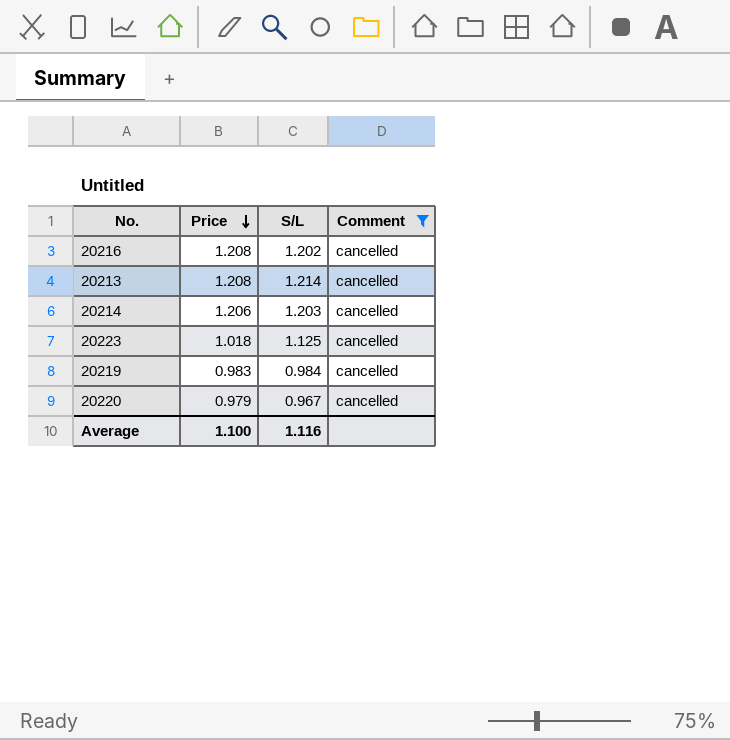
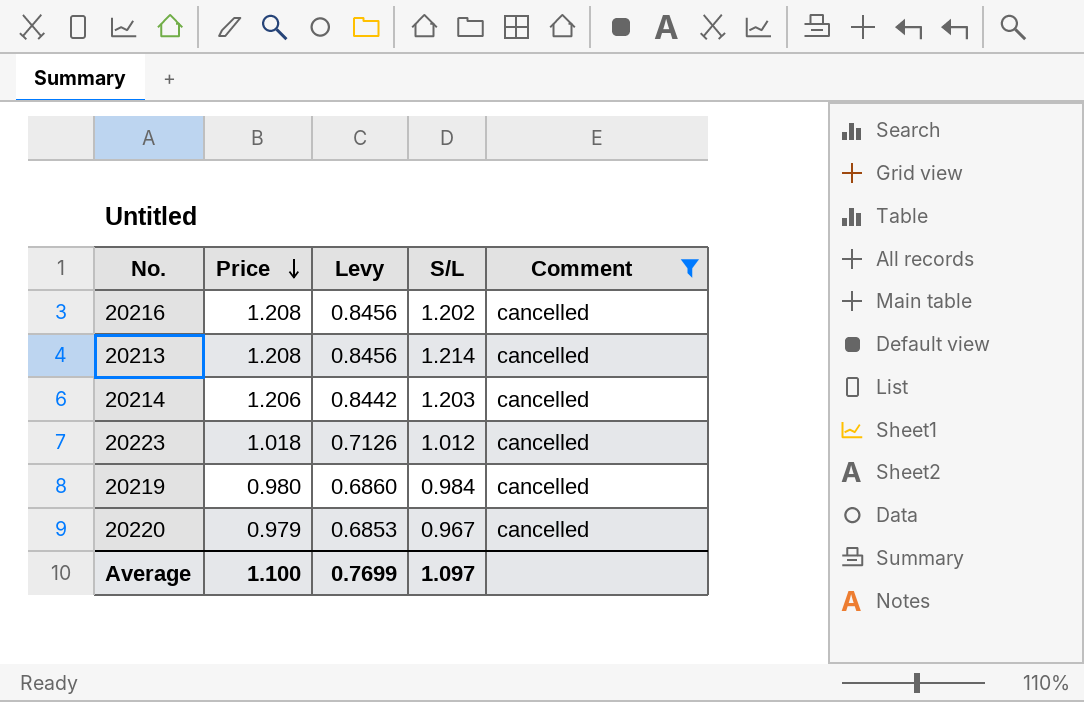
column Levy | formula: none -> [Price] * 0.7
20223 | S/L: 1.125 -> 1.012
20219 | Price: 0.983 -> 0.980
Average | S/L: 1.116 -> 1.097

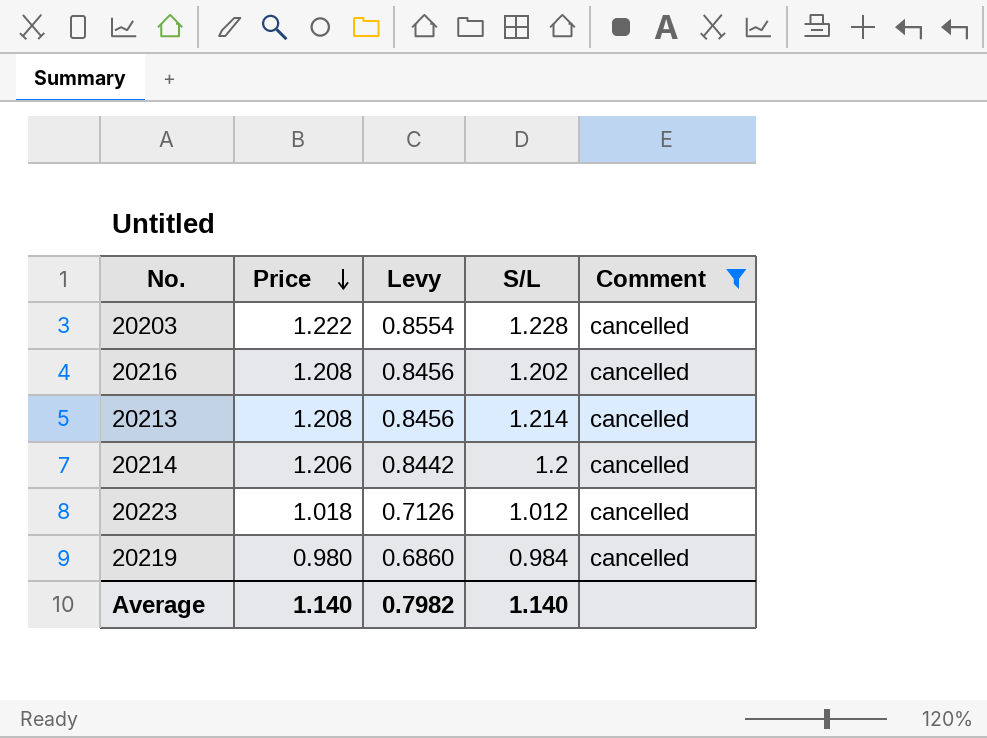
row 20220: 0.979 | 0.6853 | 0.967 | cancelled -> none
row 20203: none -> 1.222 | 0.8554 | 1.228 | cancelled
20214 | S/L: 1.203 -> 1.2
Average | Price: 1.100 -> 1.140
Average | Levy: 0.7699 -> 0.7982
Average | S/L: 1.097 -> 1.140

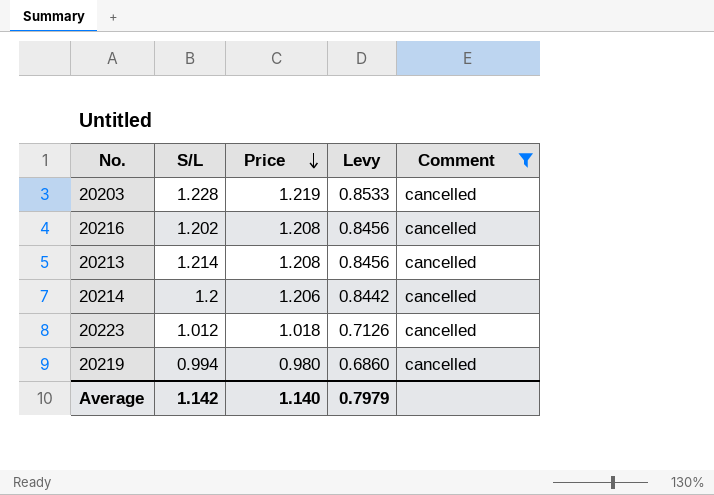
column S/L | position: 4 -> 2
20203 | Price: 1.222 -> 1.219
20203 | Levy: 0.8554 -> 0.8533
20219 | S/L: 0.984 -> 0.994
Average | S/L: 1.140 -> 1.142
Average | Levy: 0.7982 -> 0.7979

